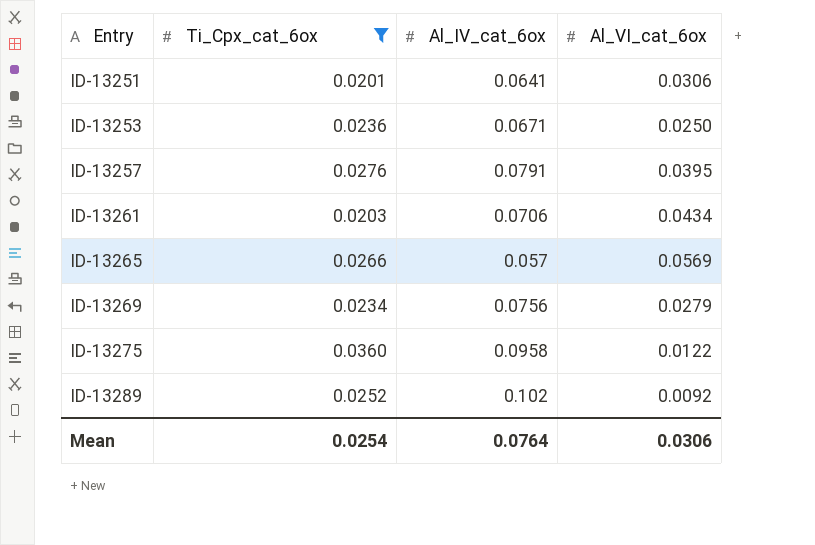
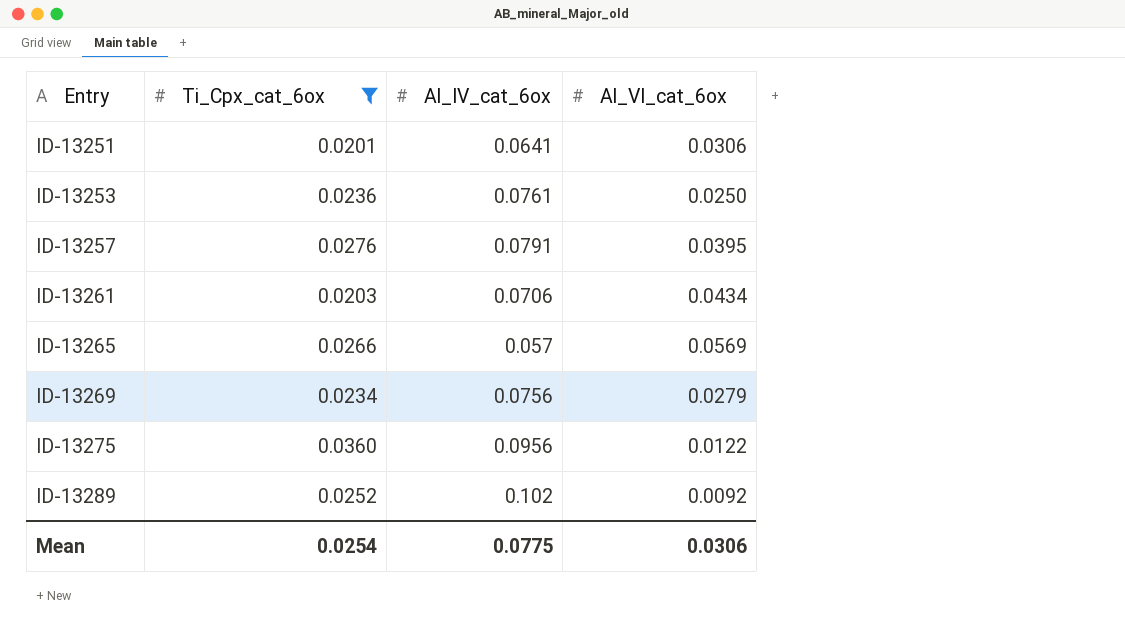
ID-13253 | Al_IV_cat_6ox: 0.0671 -> 0.0761
ID-13275 | Al_IV_cat_6ox: 0.0958 -> 0.0956
Mean | Al_IV_cat_6ox: 0.0764 -> 0.0775

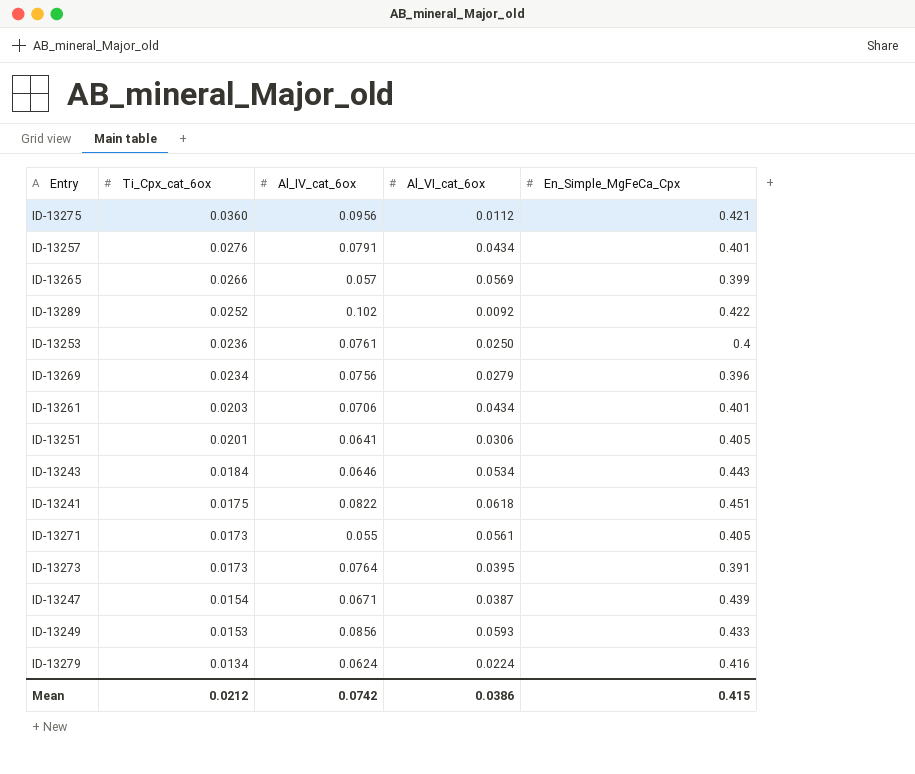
filter: Ti_Cpx_cat_6ox >= 0.0201 -> none
row order: Entry ascending -> Ti_Cpx_cat_6ox descending
column En_Simple_MgFeCa_Cpx | position: none -> 5
ID-13275 | Al_VI_cat_6ox: 0.0122 -> 0.0112
ID-13257 | Al_VI_cat_6ox: 0.0395 -> 0.0434
Mean | Ti_Cpx_cat_6ox: 0.0254 -> 0.0212
Mean | Al_IV_cat_6ox: 0.0775 -> 0.0742
Mean | Al_VI_cat_6ox: 0.0306 -> 0.0386

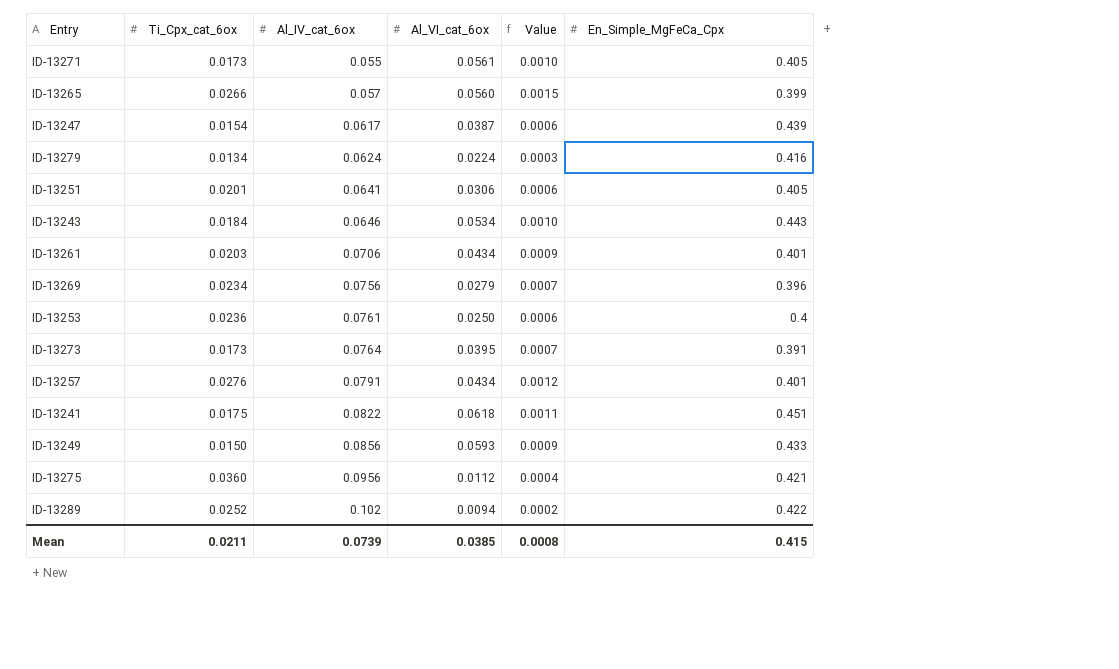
row order: Ti_Cpx_cat_6ox descending -> Al_IV_cat_6ox ascending
column Value | formula: none -> [Ti_Cpx_cat_6ox] * [Al_VI_cat_6ox]
ID-13265 | Al_VI_cat_6ox: 0.0569 -> 0.0560
ID-13247 | Al_IV_cat_6ox: 0.0671 -> 0.0617
ID-13249 | Ti_Cpx_cat_6ox: 0.0153 -> 0.0150
ID-13289 | Al_VI_cat_6ox: 0.0092 -> 0.0094
Mean | Ti_Cpx_cat_6ox: 0.0212 -> 0.0211
Mean | Al_IV_cat_6ox: 0.0742 -> 0.0739
Mean | Al_VI_cat_6ox: 0.0386 -> 0.0385

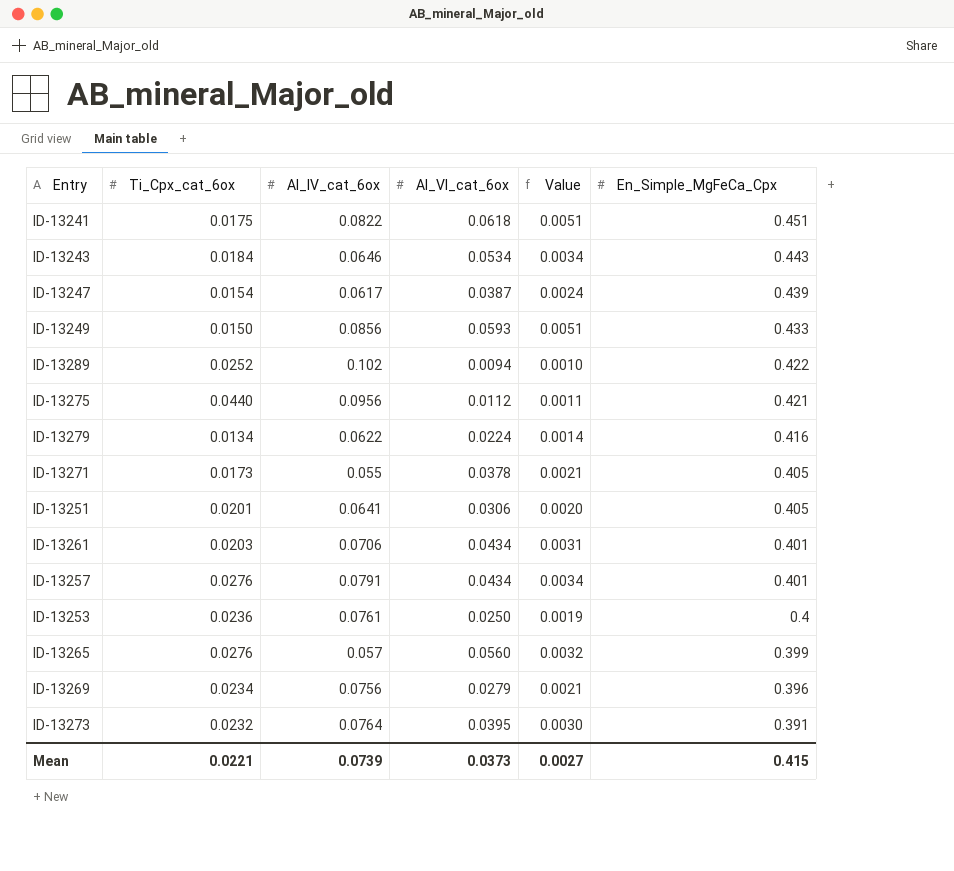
row order: Al_IV_cat_6ox ascending -> En_Simple_MgFeCa_Cpx descending
column Value | formula: [Ti_Cpx_cat_6ox] * [Al_VI_cat_6ox] -> [Al_IV_cat_6ox] * [Al_VI_cat_6ox]
ID-13275 | Ti_Cpx_cat_6ox: 0.0360 -> 0.0440
ID-13279 | Al_IV_cat_6ox: 0.0624 -> 0.0622
ID-13271 | Al_VI_cat_6ox: 0.0561 -> 0.0378
ID-13265 | Ti_Cpx_cat_6ox: 0.0266 -> 0.0276
ID-13273 | Ti_Cpx_cat_6ox: 0.0173 -> 0.0232
Mean | Ti_Cpx_cat_6ox: 0.0211 -> 0.0221
Mean | Al_VI_cat_6ox: 0.0385 -> 0.0373
Mean | Value: 0.0008 -> 0.0027

